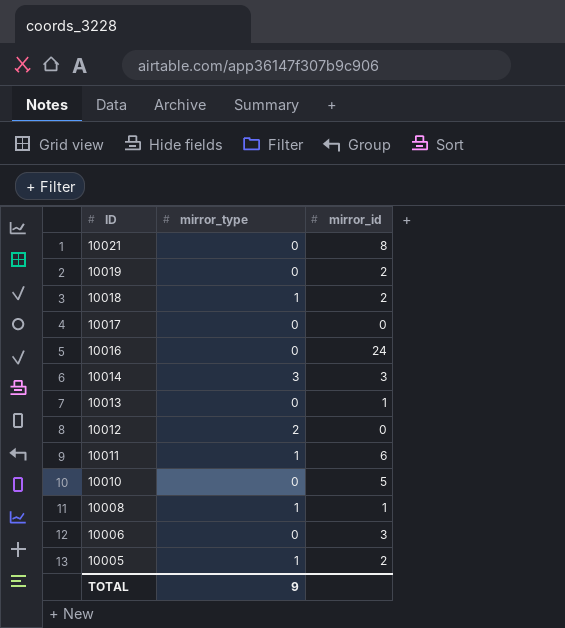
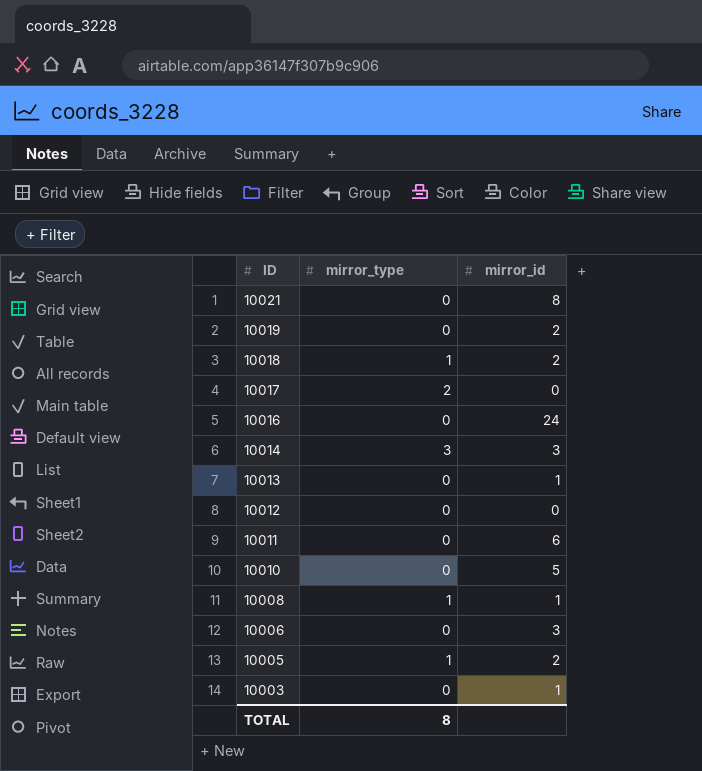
10017 | mirror_type: 0 -> 2
10012 | mirror_type: 2 -> 0
10011 | mirror_type: 1 -> 0
row 10003: none -> 0 | 1
TOTAL | mirror_type: 9 -> 8

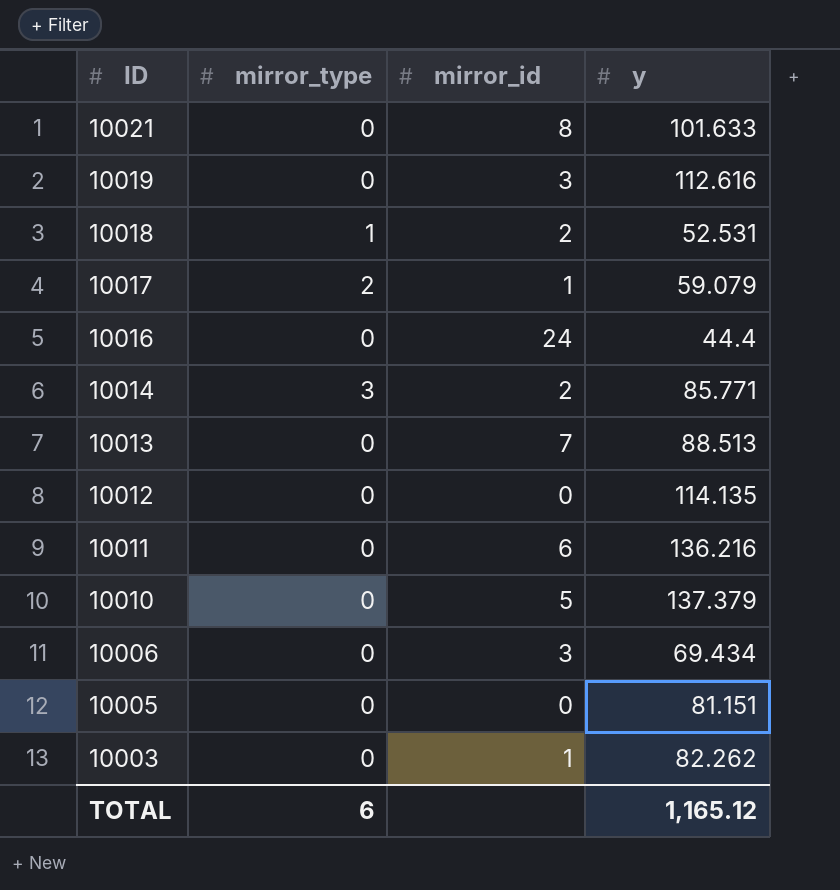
column y | position: none -> 4
row 10008: 1 | 1 -> none
10019 | mirror_id: 2 -> 3
10017 | mirror_id: 0 -> 1
10014 | mirror_id: 3 -> 2
10013 | mirror_id: 1 -> 7
10005 | mirror_type: 1 -> 0
10005 | mirror_id: 2 -> 0
TOTAL | mirror_type: 8 -> 6

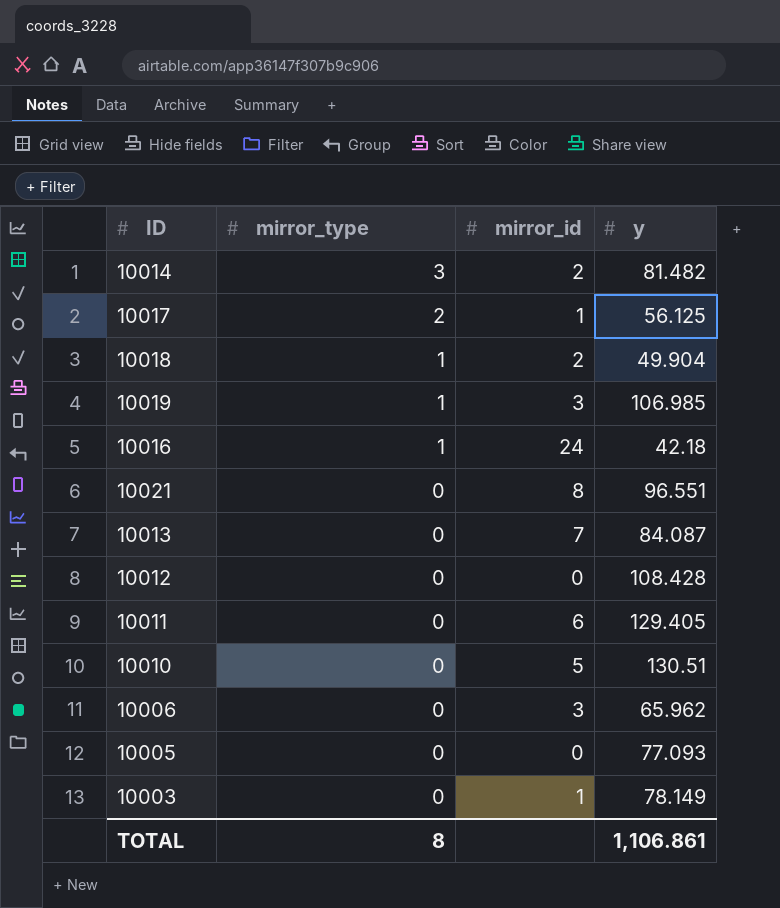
row order: ID descending -> mirror_type descending
10014 | y: 85.771 -> 81.482
10017 | y: 59.079 -> 56.125
10018 | y: 52.531 -> 49.904
10019 | mirror_type: 0 -> 1
10019 | y: 112.616 -> 106.985
10016 | mirror_type: 0 -> 1
10016 | y: 44.4 -> 42.18
10021 | y: 101.633 -> 96.551
10013 | y: 88.513 -> 84.087
10012 | y: 114.135 -> 108.428
10011 | y: 136.216 -> 129.405
10010 | y: 137.379 -> 130.51
10006 | y: 69.434 -> 65.962
10005 | y: 81.151 -> 77.093
10003 | y: 82.262 -> 78.149
TOTAL | mirror_type: 6 -> 8
TOTAL | y: 1,165.12 -> 1,106.861

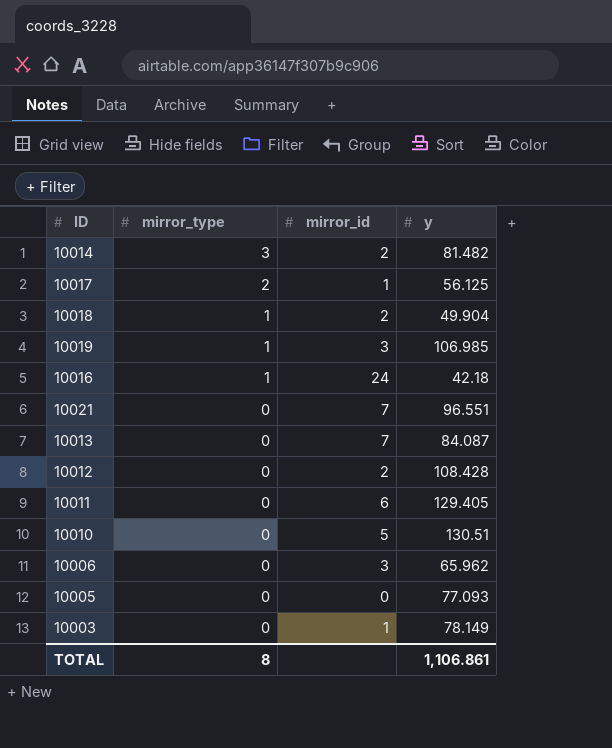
10021 | mirror_id: 8 -> 7
10012 | mirror_id: 0 -> 2

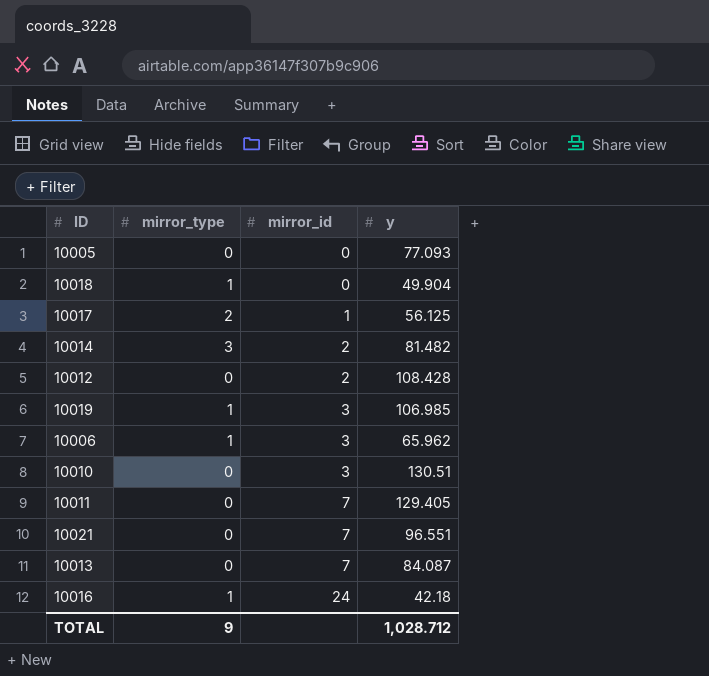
row order: mirror_type descending -> mirror_id ascending
row 10003: 0 | 1 | 78.149 -> none
10018 | mirror_id: 2 -> 0
10006 | mirror_type: 0 -> 1
10010 | mirror_id: 5 -> 3
10011 | mirror_id: 6 -> 7
TOTAL | mirror_type: 8 -> 9
TOTAL | y: 1,106.861 -> 1,028.712

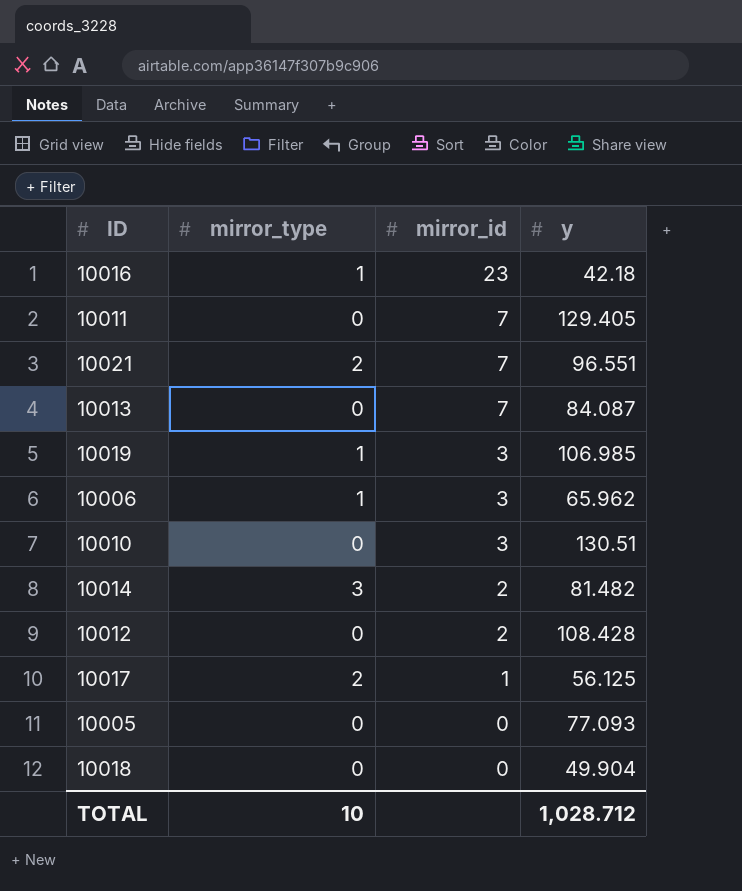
row order: mirror_id ascending -> mirror_id descending
10016 | mirror_id: 24 -> 23
10021 | mirror_type: 0 -> 2
10018 | mirror_type: 1 -> 0
TOTAL | mirror_type: 9 -> 10

